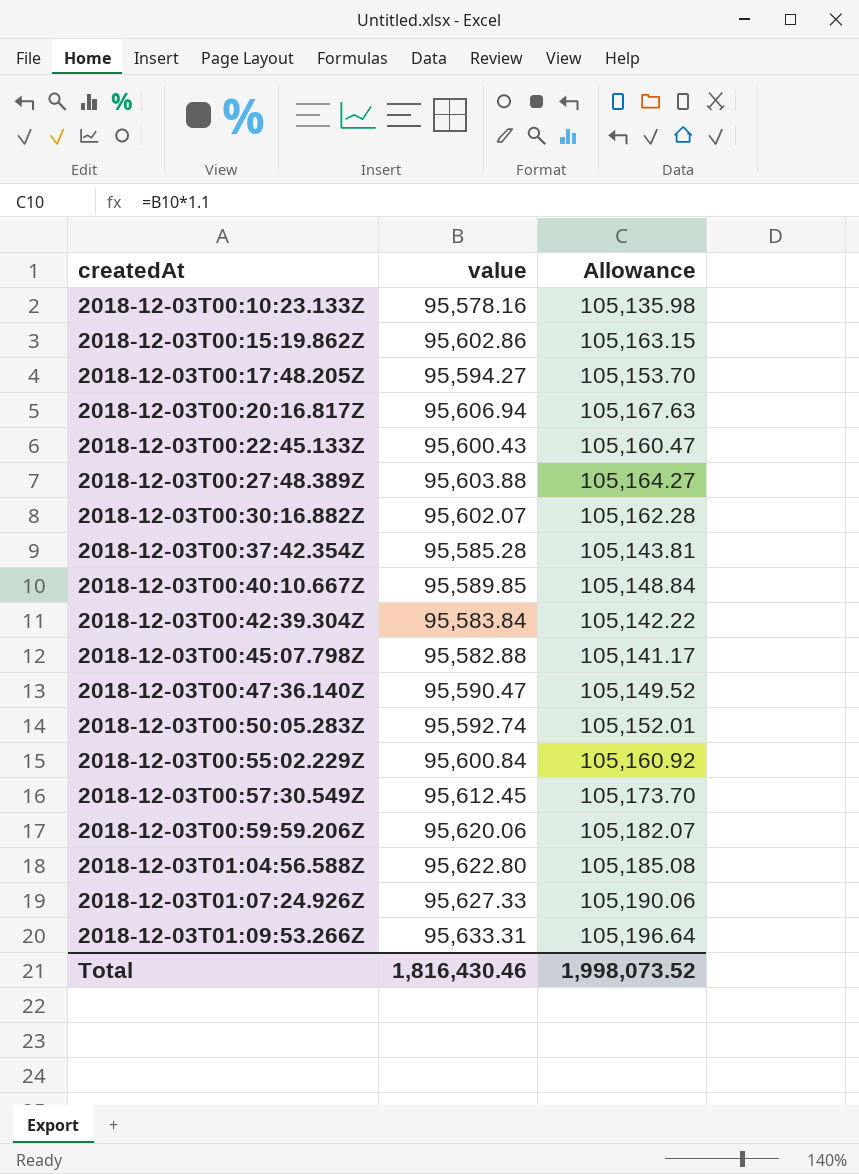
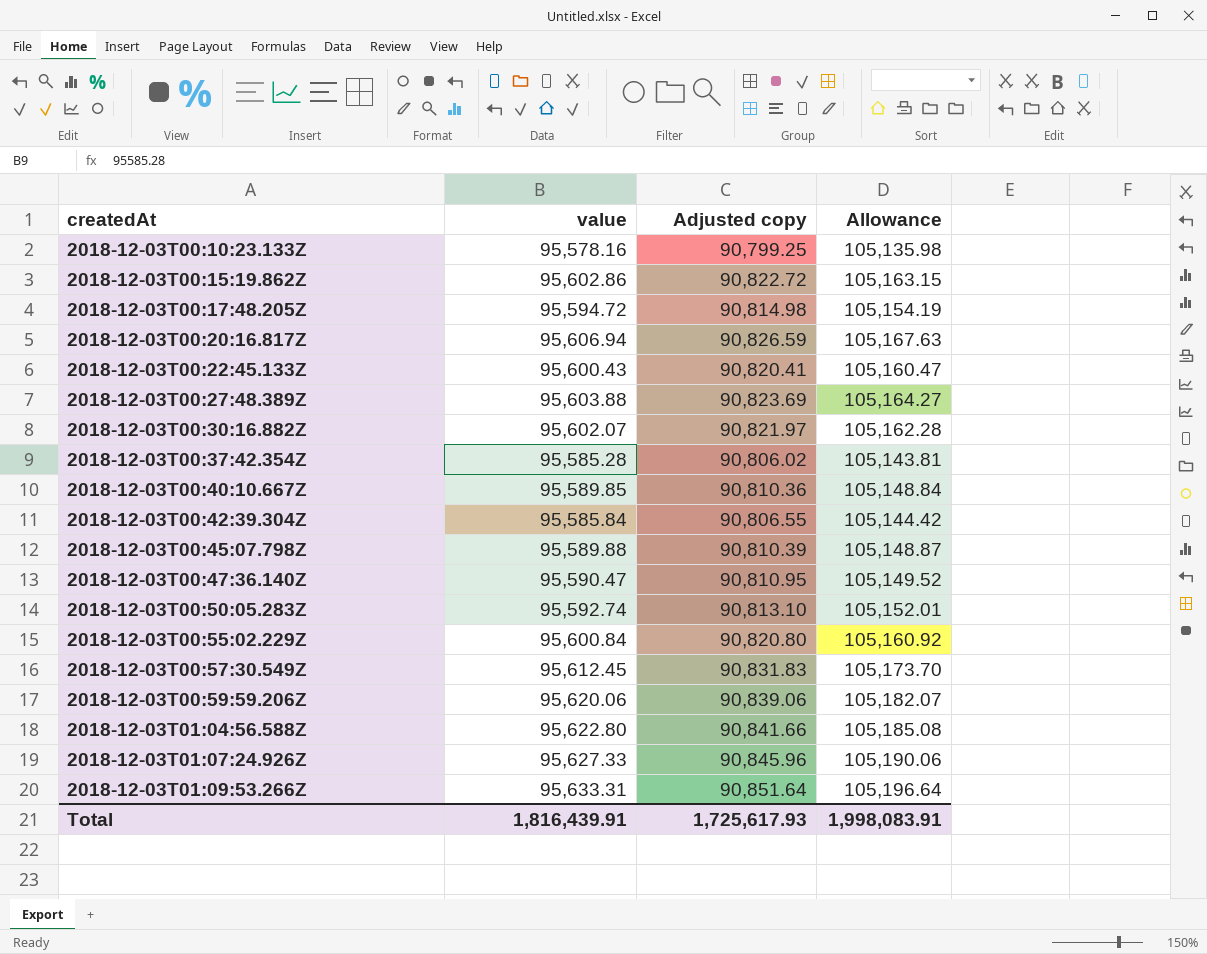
column Adjusted copy | formula: none -> [value] * 0.95
2018-12-03T00:17:48.205Z | value: 95,594.27 -> 95,594.72
2018-12-03T00:17:48.205Z | Allowance: 105,153.70 -> 105,154.19
2018-12-03T00:42:39.304Z | value: 95,583.84 -> 95,585.84
2018-12-03T00:42:39.304Z | Allowance: 105,142.22 -> 105,144.42
2018-12-03T00:45:07.798Z | value: 95,582.88 -> 95,589.88
2018-12-03T00:45:07.798Z | Allowance: 105,141.17 -> 105,148.87
Total | value: 1,816,430.46 -> 1,816,439.91
Total | Allowance: 1,998,073.52 -> 1,998,083.91

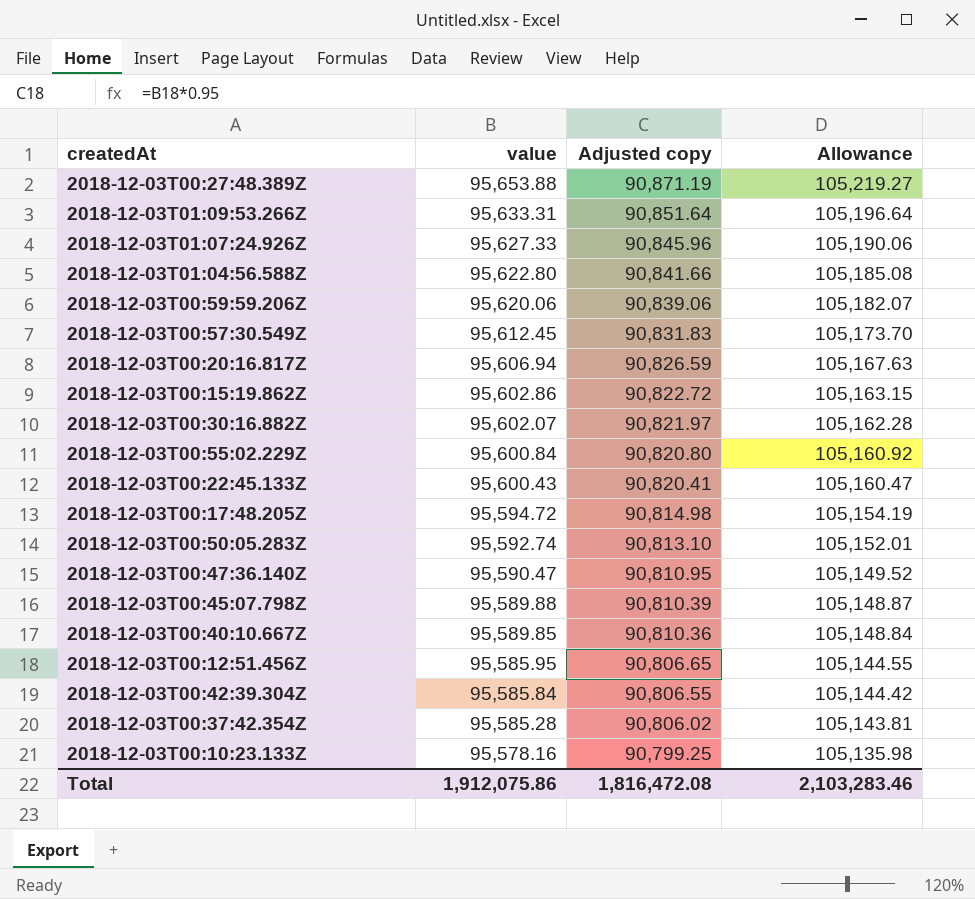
row order: createdAt ascending -> value descending
2018-12-03T00:27:48.389Z | value: 95,603.88 -> 95,653.88
2018-12-03T00:27:48.389Z | Adjusted copy: 90,823.69 -> 90,871.19
2018-12-03T00:27:48.389Z | Allowance: 105,164.27 -> 105,219.27
row 2018-12-03T00:12:51.456Z: none -> 95,585.95 | 90,806.65 | 105,144.55
Total | value: 1,816,439.91 -> 1,912,075.86
Total | Adjusted copy: 1,725,617.93 -> 1,816,472.08
Total | Allowance: 1,998,083.91 -> 2,103,283.46

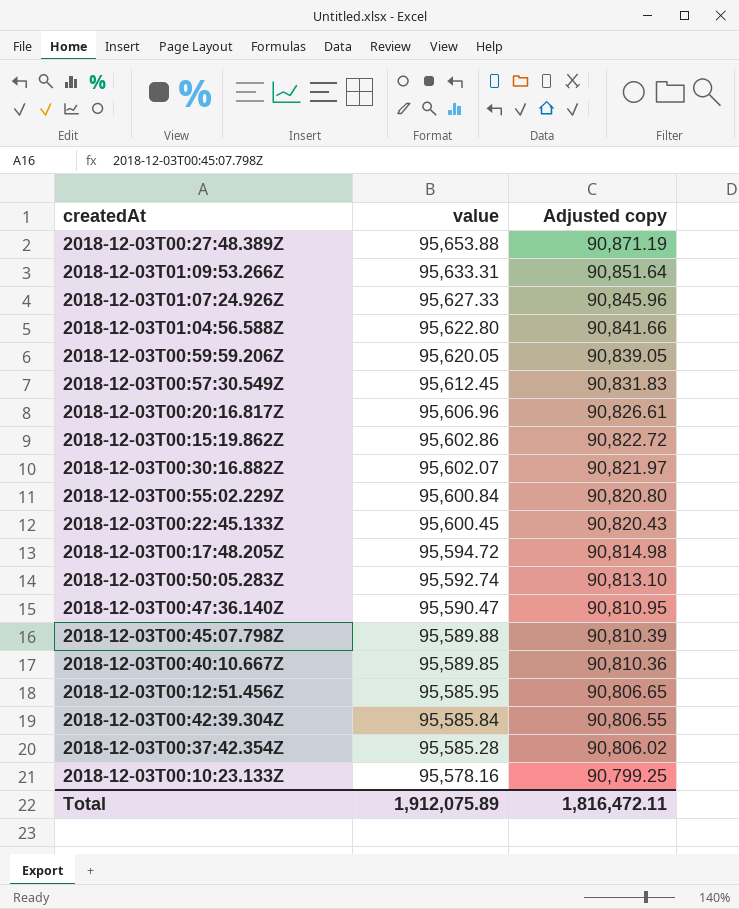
column Allowance | formula: [value] * 1.1 -> none
2018-12-03T00:59:59.206Z | value: 95,620.06 -> 95,620.05
2018-12-03T00:59:59.206Z | Adjusted copy: 90,839.06 -> 90,839.05
2018-12-03T00:20:16.817Z | value: 95,606.94 -> 95,606.96
2018-12-03T00:20:16.817Z | Adjusted copy: 90,826.59 -> 90,826.61
2018-12-03T00:22:45.133Z | value: 95,600.43 -> 95,600.45
2018-12-03T00:22:45.133Z | Adjusted copy: 90,820.41 -> 90,820.43
Total | value: 1,912,075.86 -> 1,912,075.89
Total | Adjusted copy: 1,816,472.08 -> 1,816,472.11

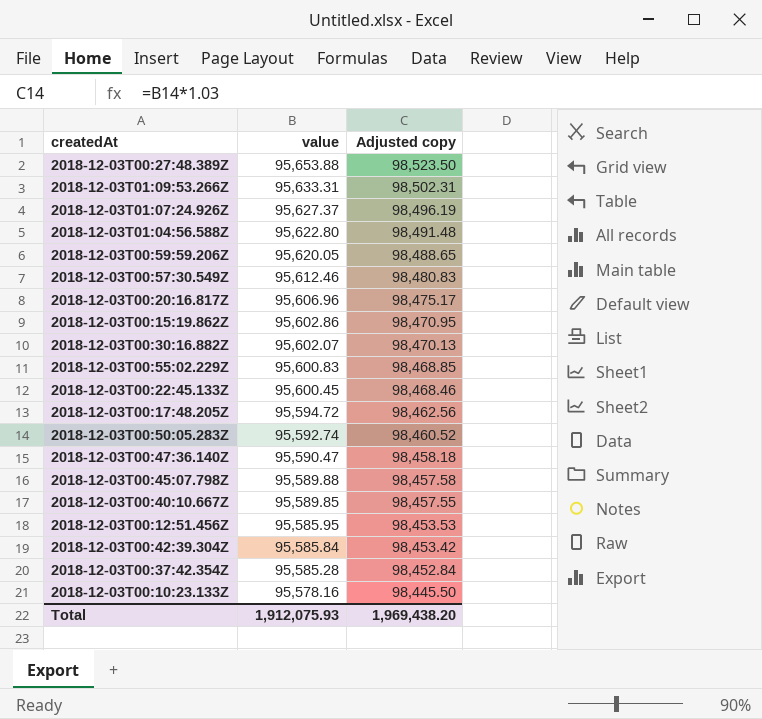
column Adjusted copy | formula: [value] * 0.95 -> [value] * 1.03
2018-12-03T01:07:24.926Z | value: 95,627.33 -> 95,627.37
2018-12-03T00:57:30.549Z | value: 95,612.45 -> 95,612.46
2018-12-03T00:55:02.229Z | value: 95,600.84 -> 95,600.83
Total | value: 1,912,075.89 -> 1,912,075.93
Total | Adjusted copy: 1,816,472.11 -> 1,969,438.20

